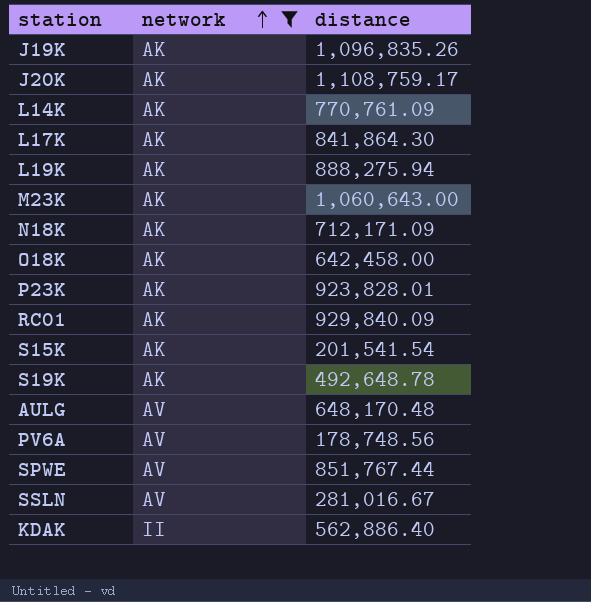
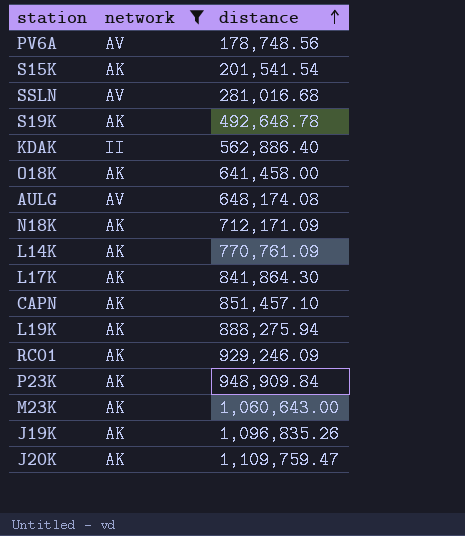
row order: network ascending -> distance ascending
row SPWE: AV | 851,767.44 -> none
SSLN | distance: 281,016.67 -> 281,016.68
O18K | distance: 642,458.00 -> 641,458.00
AULG | distance: 648,170.48 -> 648,174.08
row CAPN: none -> AK | 851,457.10
RC01 | distance: 929,840.09 -> 929,246.09
P23K | distance: 923,828.01 -> 948,909.84
J20K | distance: 1,108,759.17 -> 1,109,759.47

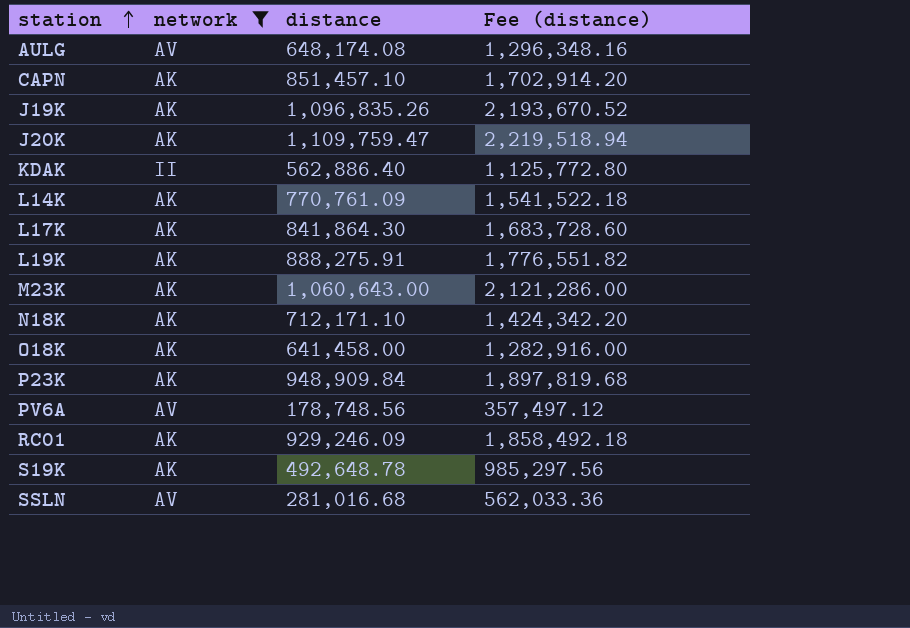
row order: distance ascending -> station ascending
column Fee (distance) | formula: none -> [distance] * 2
row S15K: AK | 201,541.54 -> none
L19K | distance: 888,275.94 -> 888,275.91
N18K | distance: 712,171.09 -> 712,171.10

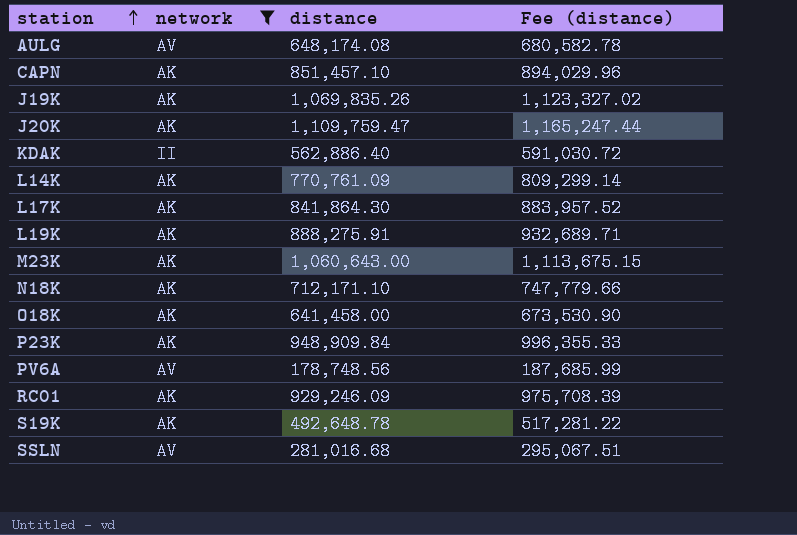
column Fee (distance) | formula: [distance] * 2 -> [distance] * 1.05
J19K | distance: 1,096,835.26 -> 1,069,835.26

